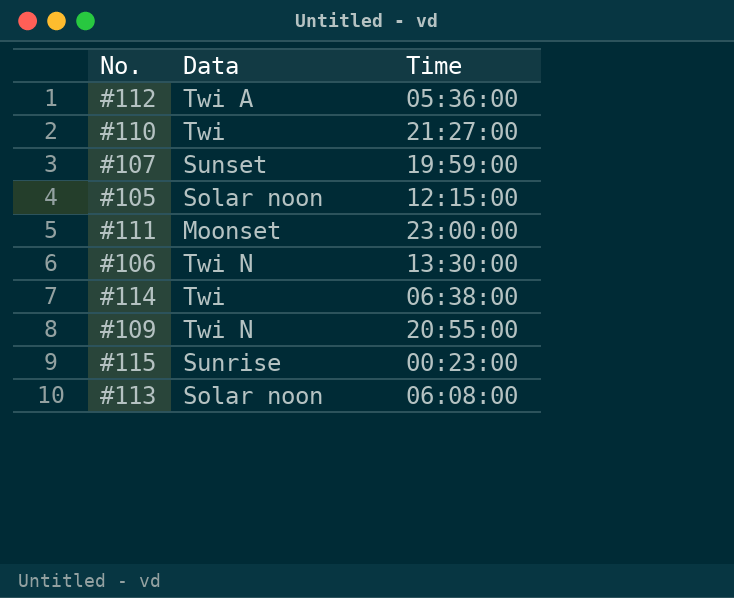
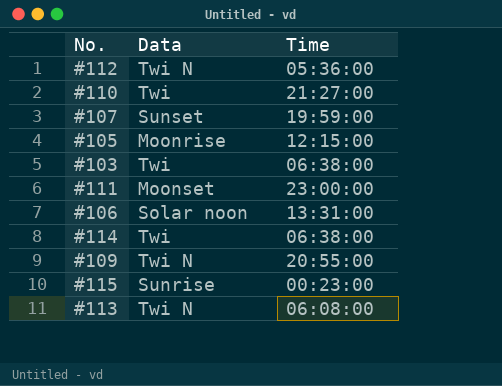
#112 | Data: Twi A -> Twi N
#105 | Data: Solar noon -> Moonrise
row #103: none -> Twi | 06:38:00
#106 | Data: Twi N -> Solar noon
#106 | Time: 13:30:00 -> 13:31:00
#113 | Data: Solar noon -> Twi N

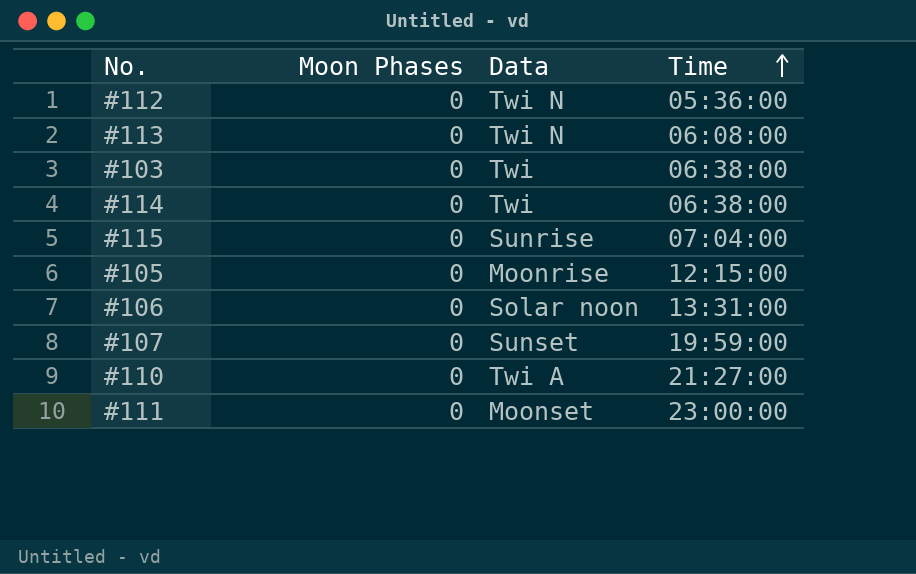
row order: none -> Time ascending
column Moon Phases | position: none -> 2
row #109: Twi N | 20:55:00 -> none
#115 | Time: 00:23:00 -> 07:04:00
#110 | Data: Twi -> Twi A

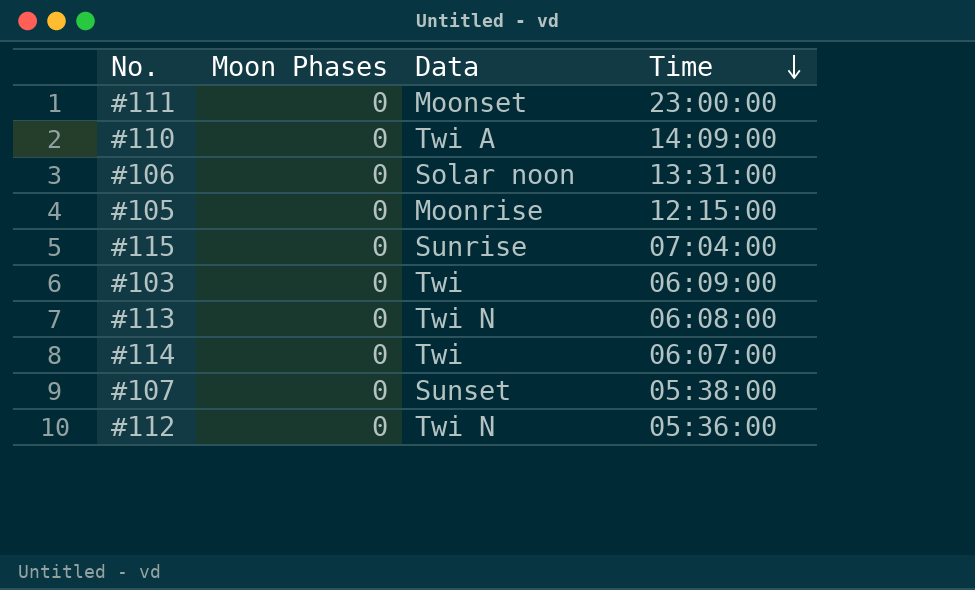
row order: Time ascending -> Time descending
#110 | Time: 21:27:00 -> 14:09:00
#103 | Time: 06:38:00 -> 06:09:00
#114 | Time: 06:38:00 -> 06:07:00
#107 | Time: 19:59:00 -> 05:38:00

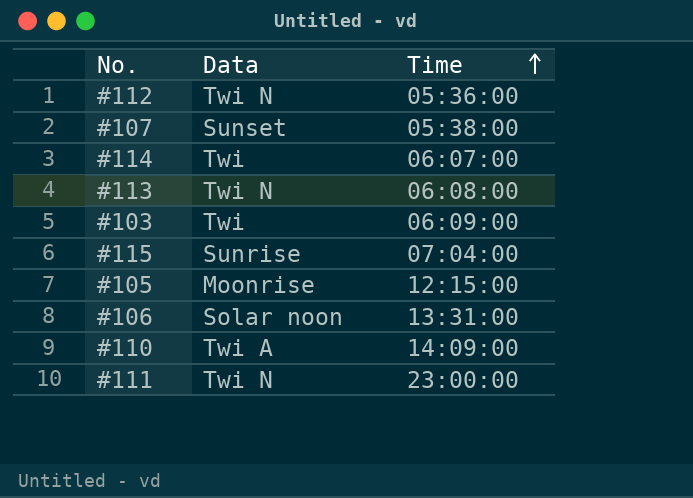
row order: Time descending -> Time ascending
column Moon Phases | position: 2 -> none
#111 | Data: Moonset -> Twi N

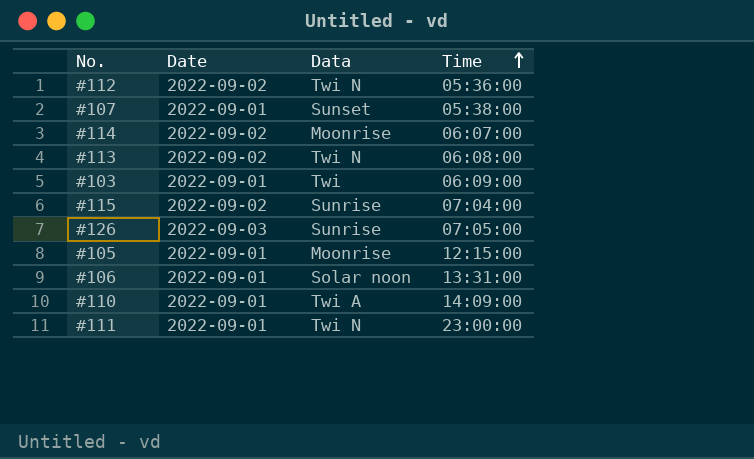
column Date | position: none -> 2
#114 | Data: Twi -> Moonrise
row #126: none -> 2022-09-03 | Sunrise | 07:05:00

